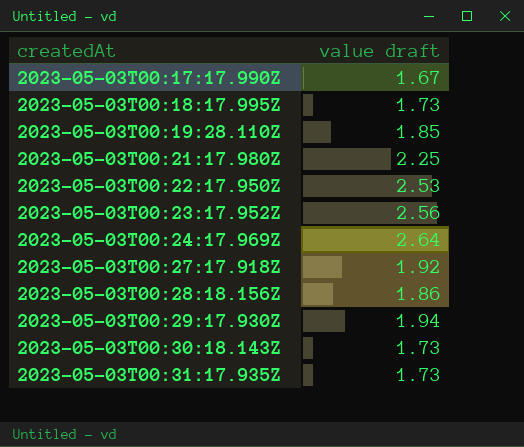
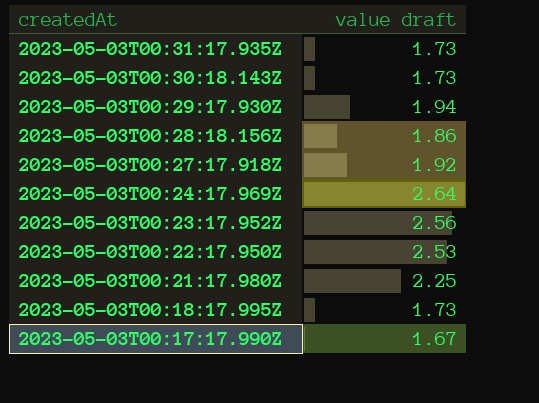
row order: createdAt ascending -> createdAt descending
row 2023-05-03T00:19:28.110Z: 1.85 -> none

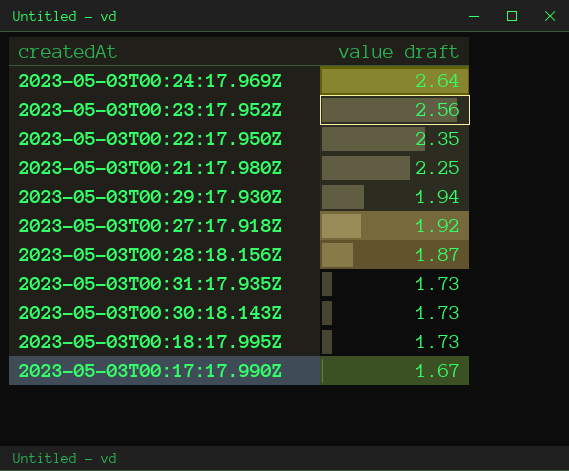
row order: createdAt descending -> value draft descending
2023-05-03T00:22:17.950Z | value draft: 2.53 -> 2.35
2023-05-03T00:28:18.156Z | value draft: 1.86 -> 1.87

